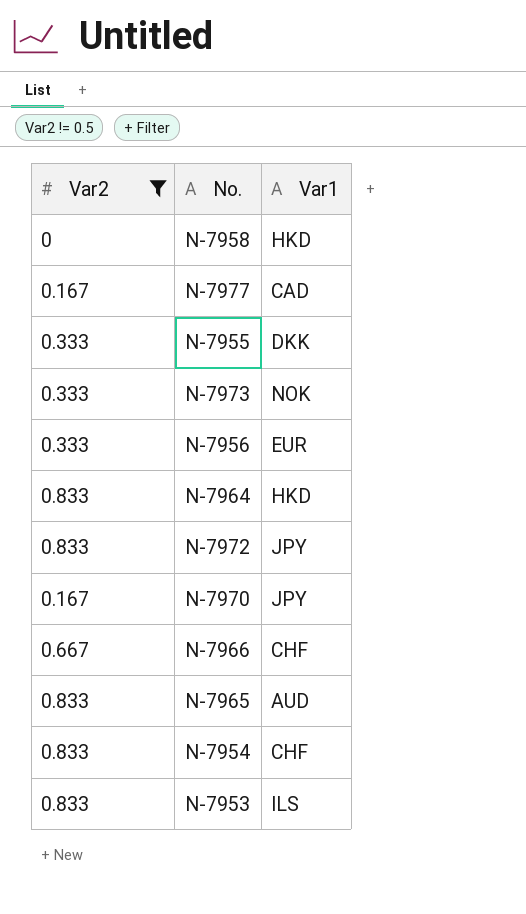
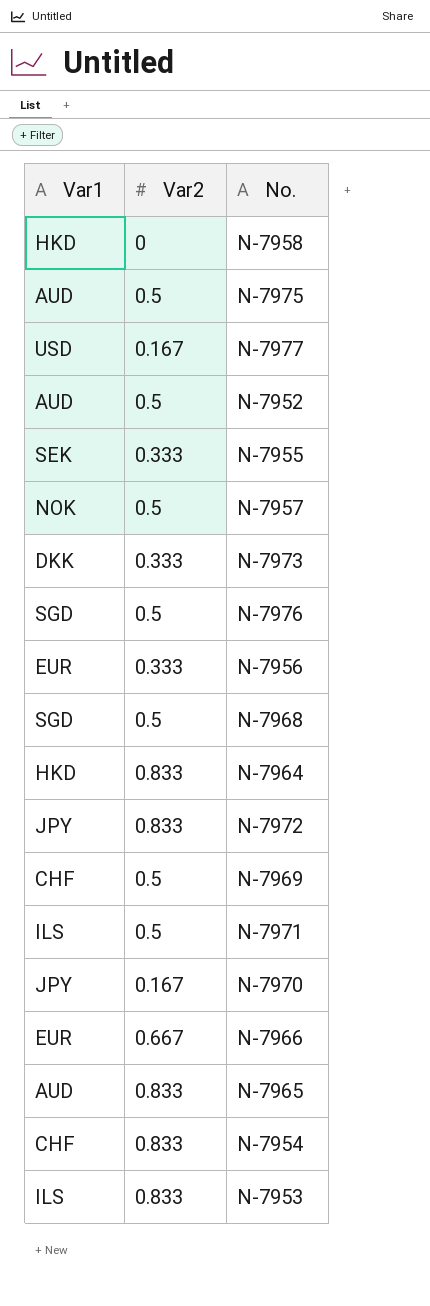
filter: Var2 != 0.5 -> none
column Var1 | position: 3 -> 1
N-7977 | Var1: CAD -> USD
N-7955 | Var1: DKK -> SEK
N-7973 | Var1: NOK -> DKK
N-7966 | Var1: CHF -> EUR

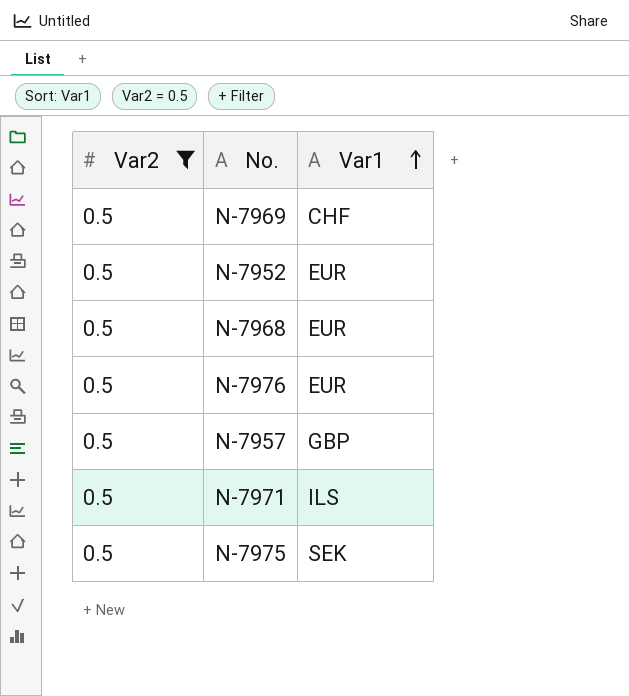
filter: none -> Var2 = 0.5
row order: none -> Var1 ascending
column Var1 | position: 1 -> 3
N-7952 | Var1: AUD -> EUR
N-7968 | Var1: SGD -> EUR
N-7976 | Var1: SGD -> EUR
N-7957 | Var1: NOK -> GBP
N-7975 | Var1: AUD -> SEK

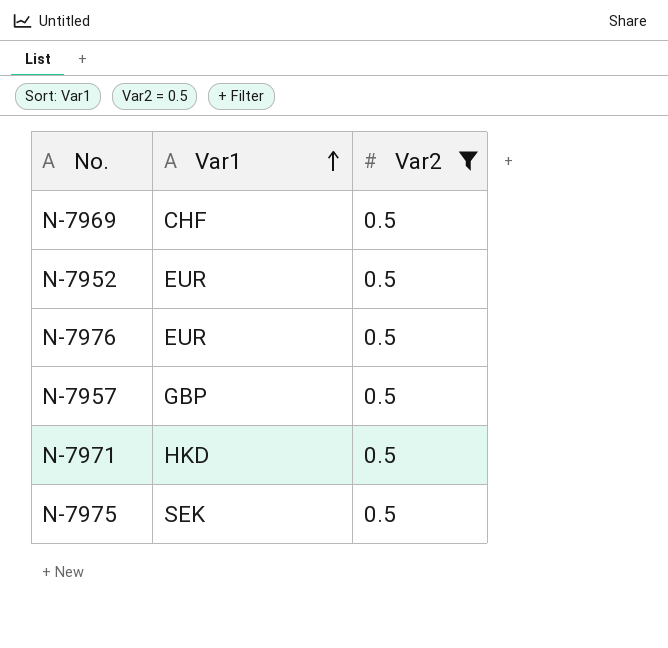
column Var2 | position: 1 -> 3
row N-7968: 0.5 | EUR -> none
N-7971 | Var1: ILS -> HKD

